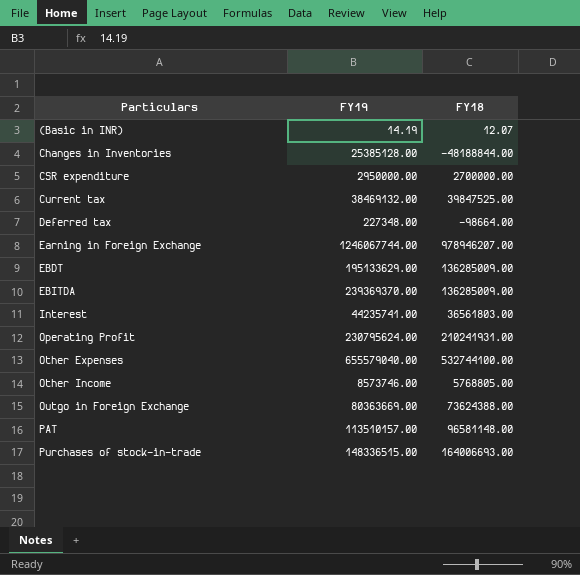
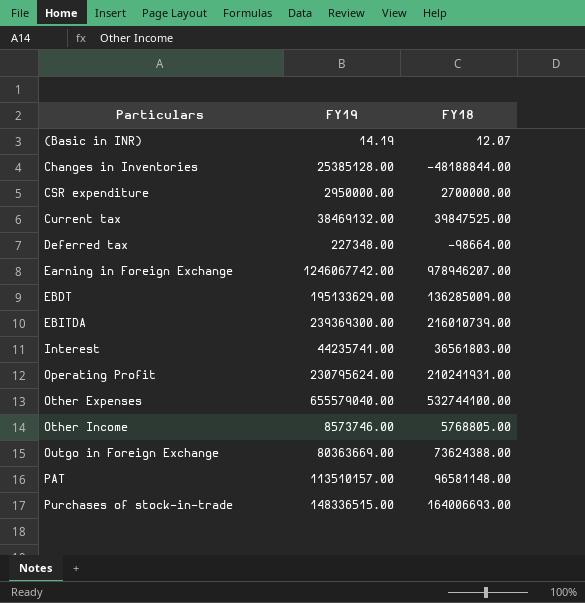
Earning in Foreign Exchange | FY19: 1246067744.00 -> 1246067742.00
EBITDA | FY19: 239369370.00 -> 239369300.00
EBITDA | FY18: 136285009.00 -> 216010739.00

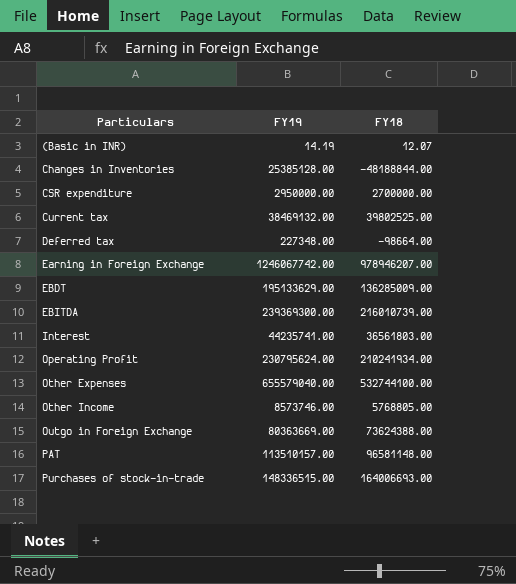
Current tax | FY18: 39847525.00 -> 39802525.00
Operating Profit | FY18: 210241931.00 -> 210241934.00

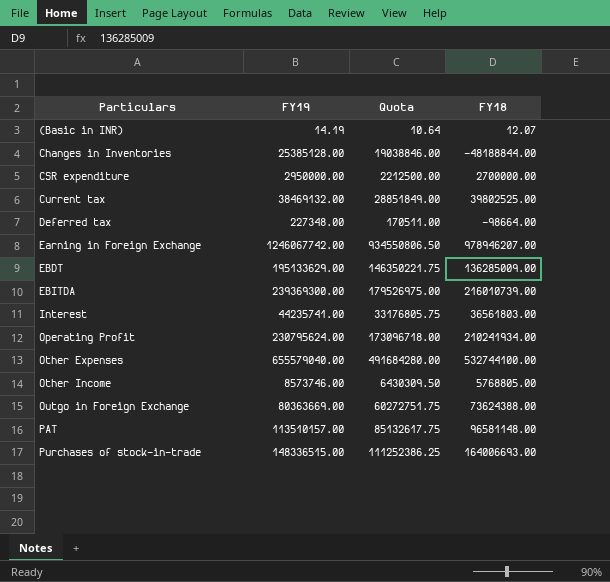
column Quota | formula: none -> [FY19] * 0.75

